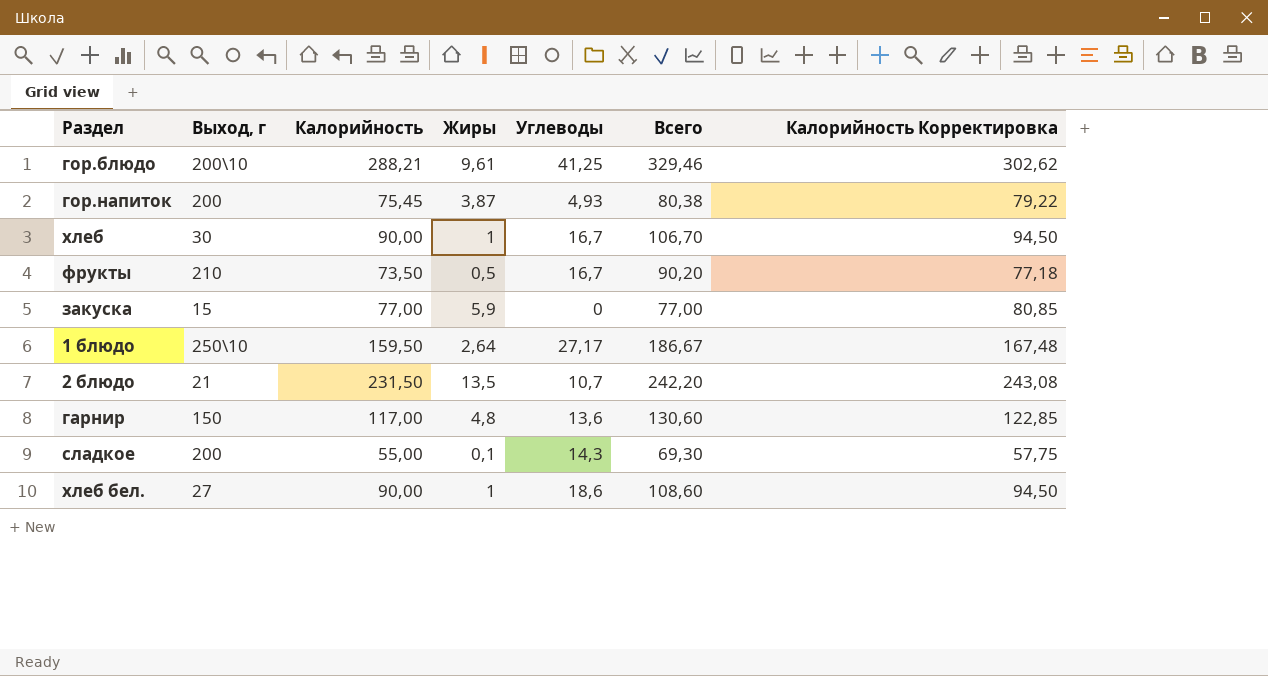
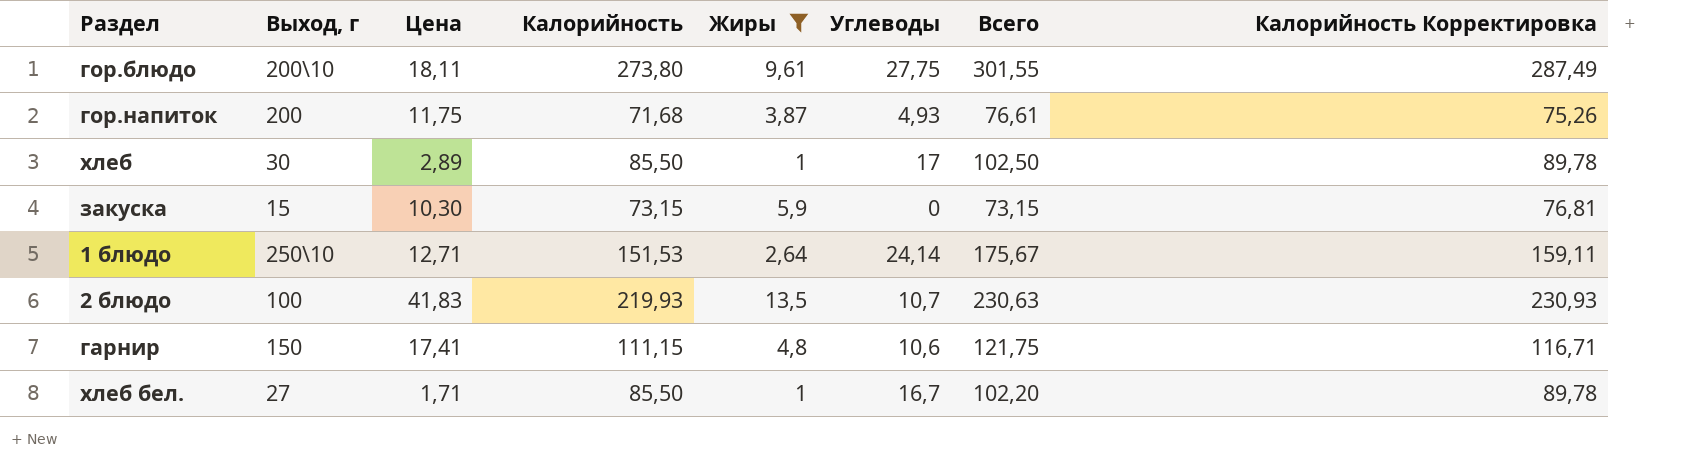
filter: none -> Жиры >= 1
column Цена | position: none -> 3
гор.блюдо | Калорийность: 288,21 -> 273,80
гор.блюдо | Углеводы: 41,25 -> 27,75
гор.блюдо | Всего: 329,46 -> 301,55
гор.блюдо | Калорийность Корректировка: 302,62 -> 287,49
гор.напиток | Калорийность: 75,45 -> 71,68
гор.напиток | Всего: 80,38 -> 76,61
гор.напиток | Калорийность Корректировка: 79,22 -> 75,26
хлеб | Калорийность: 90,00 -> 85,50
хлеб | Углеводы: 16,7 -> 17
хлеб | Всего: 106,70 -> 102,50
хлеб | Калорийность Корректировка: 94,50 -> 89,78
закуска | Калорийность: 77,00 -> 73,15
закуска | Всего: 77,00 -> 73,15
закуска | Калорийность Корректировка: 80,85 -> 76,81
1 блюдо | Калорийность: 159,50 -> 151,53
1 блюдо | Углеводы: 27,17 -> 24,14
1 блюдо | Всего: 186,67 -> 175,67
1 блюдо | Калорийность Корректировка: 167,48 -> 159,11
2 блюдо | Выход, г: 21 -> 100
2 блюдо | Калорийность: 231,50 -> 219,93
2 блюдо | Всего: 242,20 -> 230,63
2 блюдо | Калорийность Корректировка: 243,08 -> 230,93
гарнир | Калорийность: 117,00 -> 111,15
гарнир | Углеводы: 13,6 -> 10,6
гарнир | Всего: 130,60 -> 121,75
гарнир | Калорийность Корректировка: 122,85 -> 116,71
хлеб бел. | Калорийность: 90,00 -> 85,50
хлеб бел. | Углеводы: 18,6 -> 16,7
хлеб бел. | Всего: 108,60 -> 102,20
хлеб бел. | Калорийность Корректировка: 94,50 -> 89,78

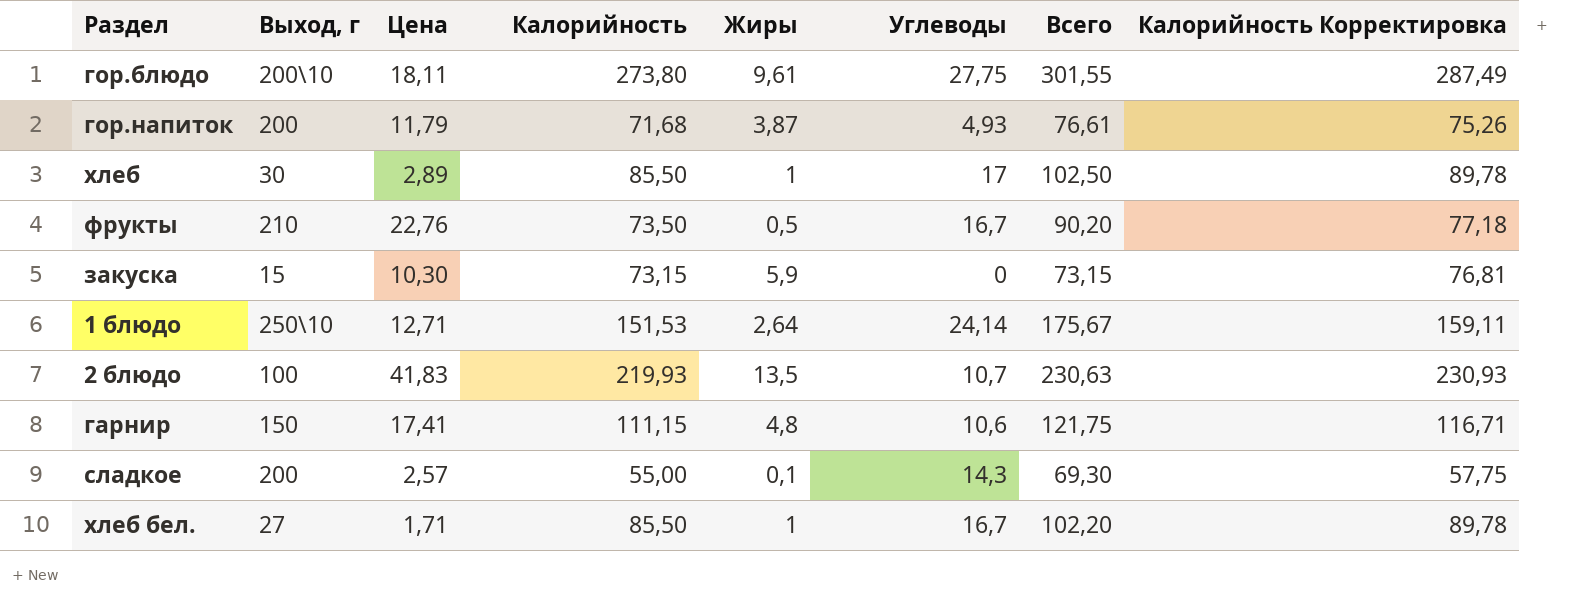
filter: Жиры >= 1 -> none
гор.напиток | Цена: 11,75 -> 11,79

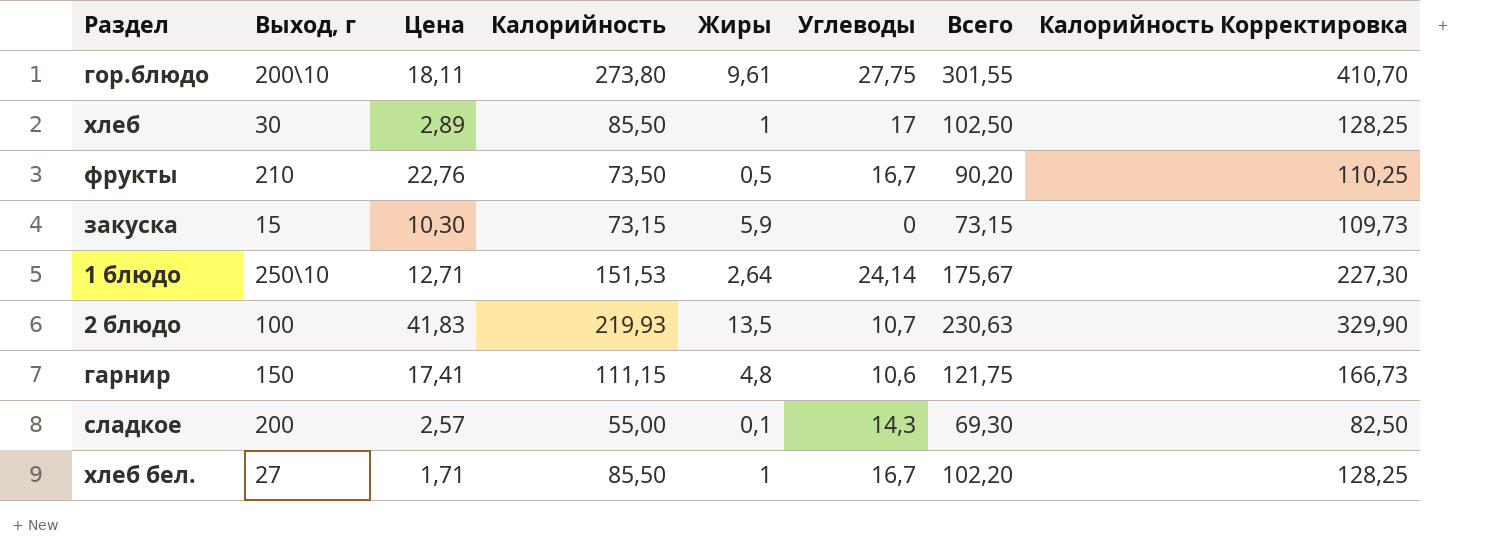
column Калорийность Корректировка | formula: [Калорийность] * 1,05 -> [Калорийность] * 1,5
row гор.напиток: 200 | 11,79 | 71,68 | 3,87 | 4,93 | 76,61 | 75,26 -> none

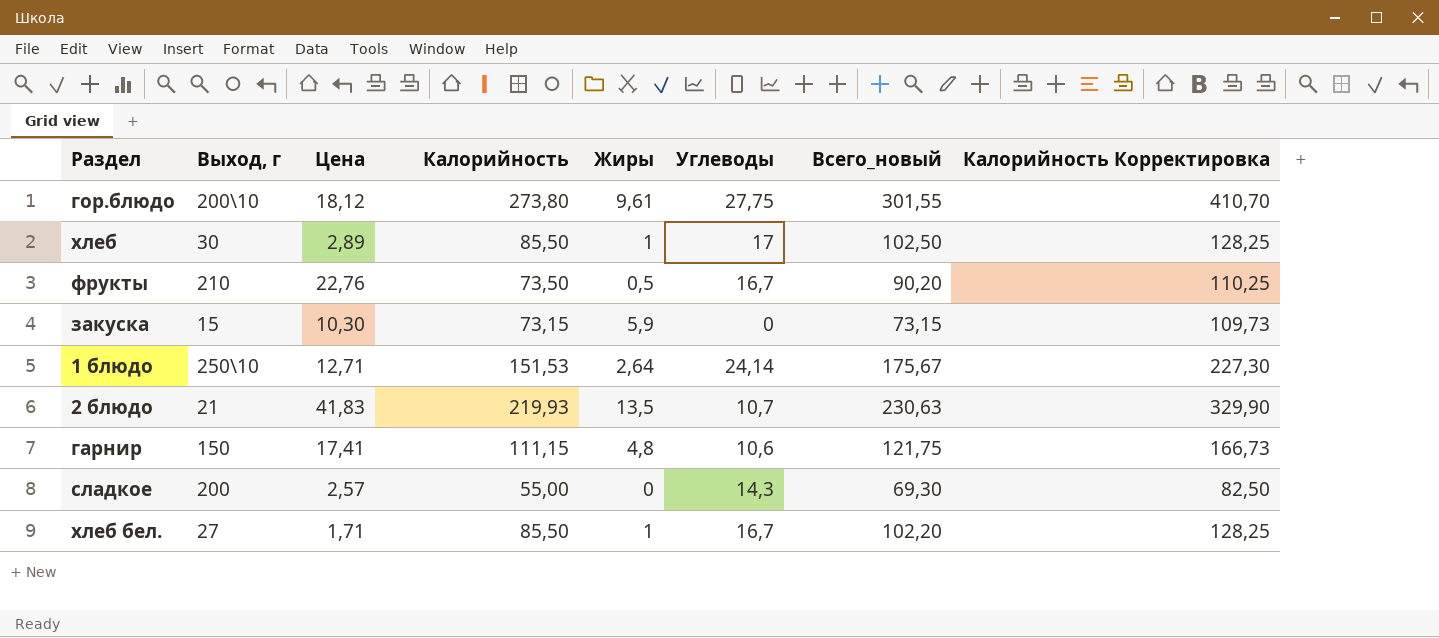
column name: Всего -> Всего_новый
гор.блюдо | Цена: 18,11 -> 18,12
2 блюдо | Выход, г: 100 -> 21
сладкое | Жиры: 0,1 -> 0

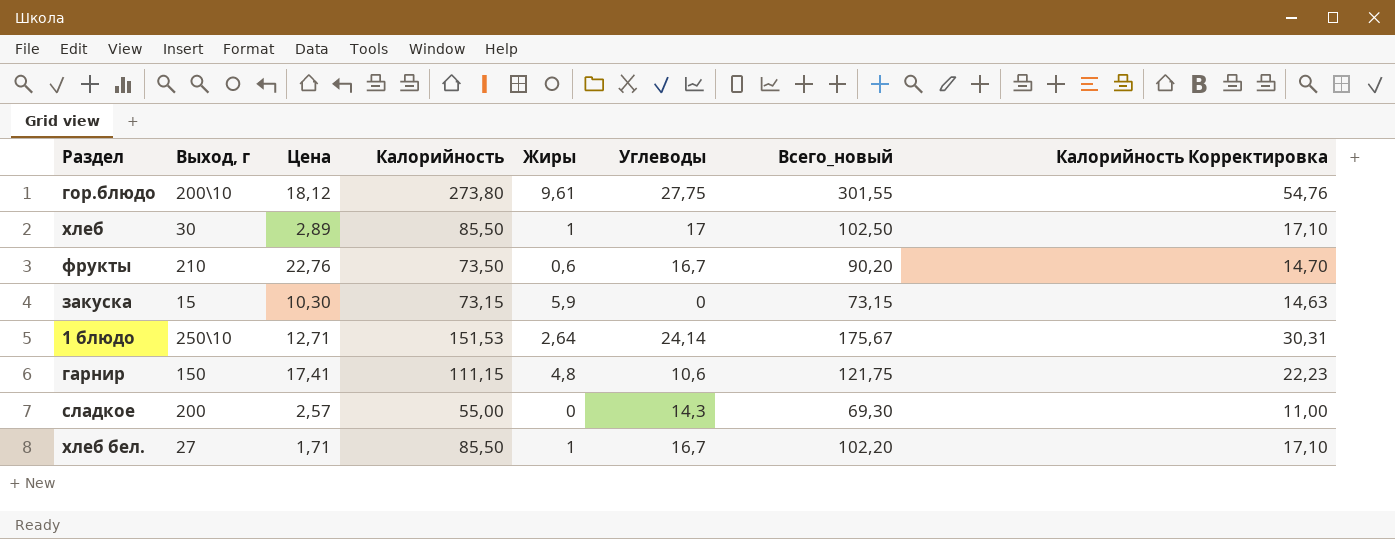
column Калорийность Корректировка | formula: [Калорийность] * 1,5 -> [Калорийность] * 0,2
row 2 блюдо: 21 | 41,83 | 219,93 | 13,5 | 10,7 | 230,63 | 329,90 -> none
фрукты | Жиры: 0,5 -> 0,6

